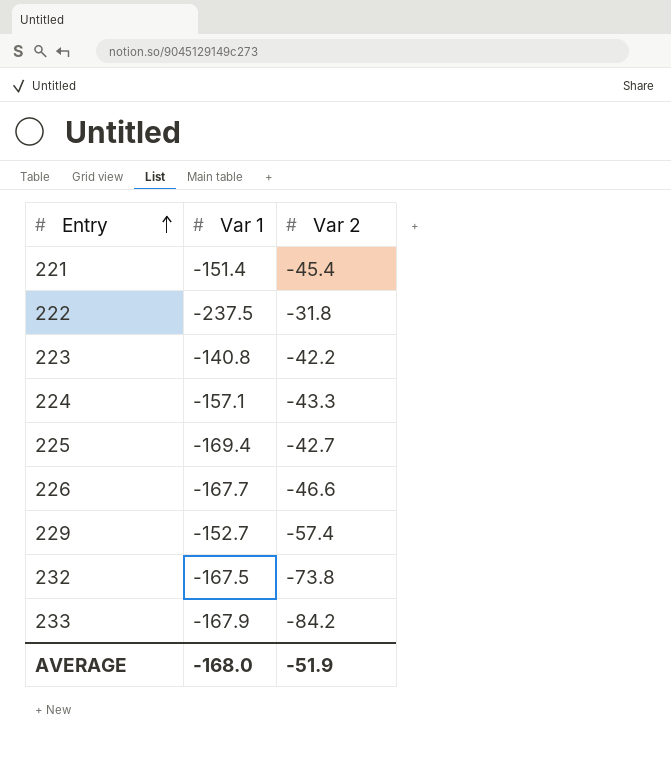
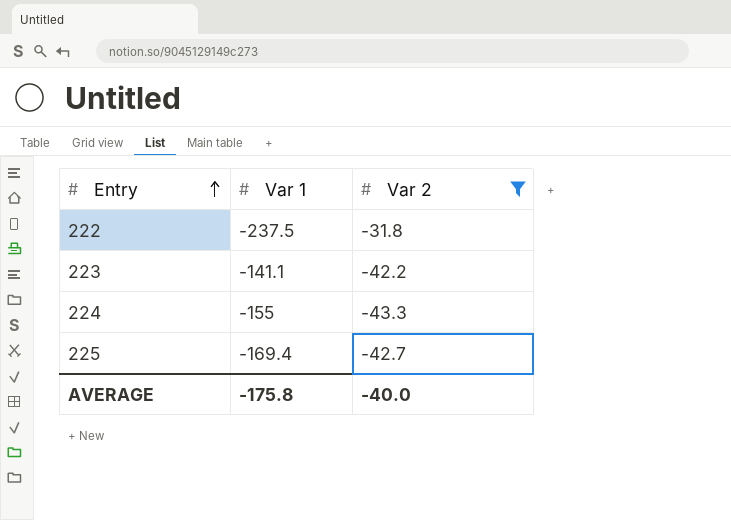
filter: none -> Var 2 >= -43.3
223 | Var 1: -140.8 -> -141.1
224 | Var 1: -157.1 -> -155
AVERAGE | Var 1: -168.0 -> -175.8
AVERAGE | Var 2: -51.9 -> -40.0

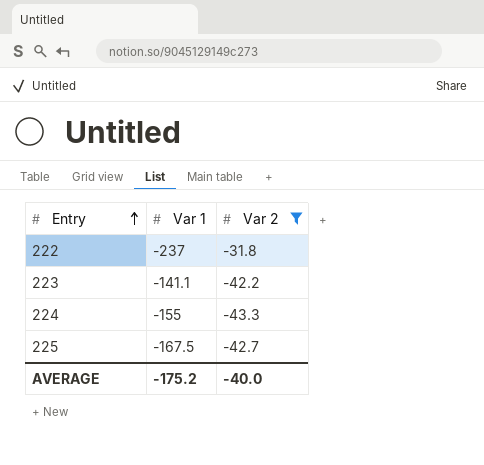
222 | Var 1: -237.5 -> -237
225 | Var 1: -169.4 -> -167.5
AVERAGE | Var 1: -175.8 -> -175.2

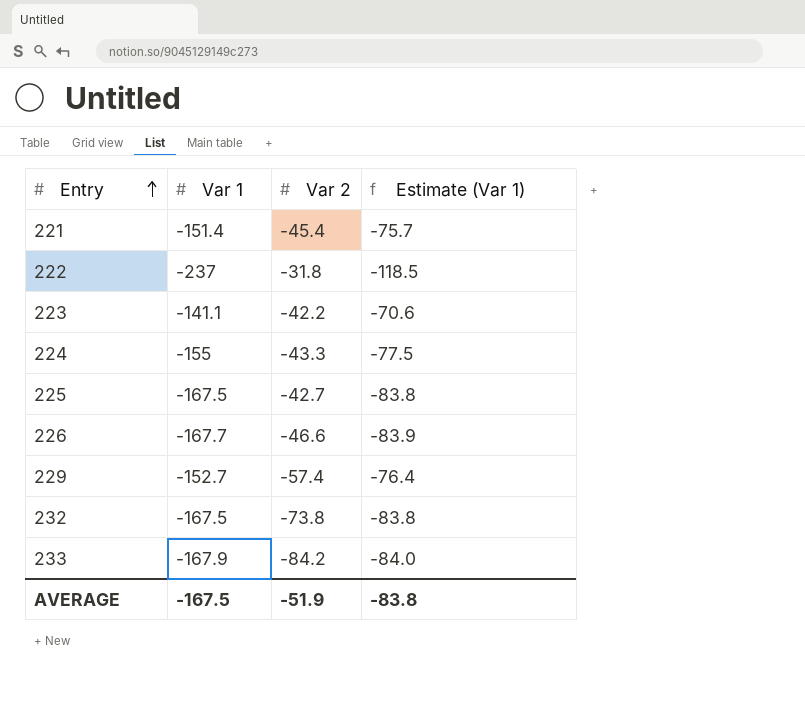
filter: Var 2 >= -43.3 -> none
column Estimate (Var 1) | formula: none -> [Var 1] * 0.5
AVERAGE | Var 1: -175.2 -> -167.5
AVERAGE | Var 2: -40.0 -> -51.9

